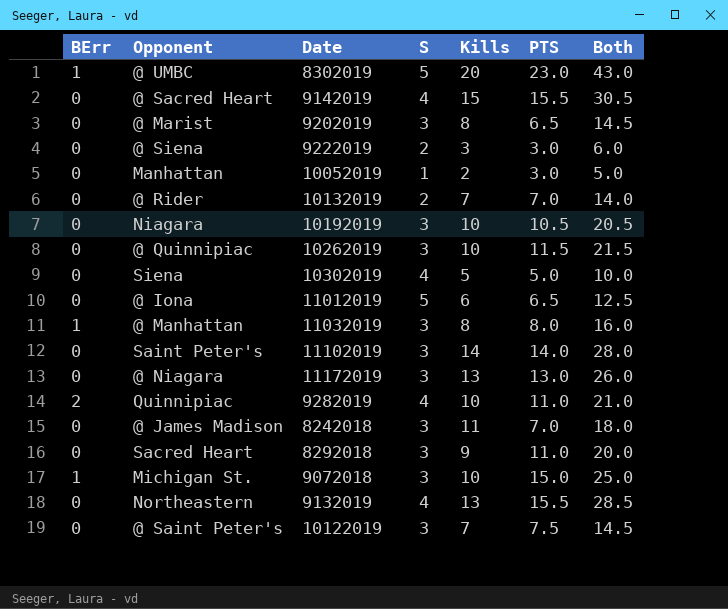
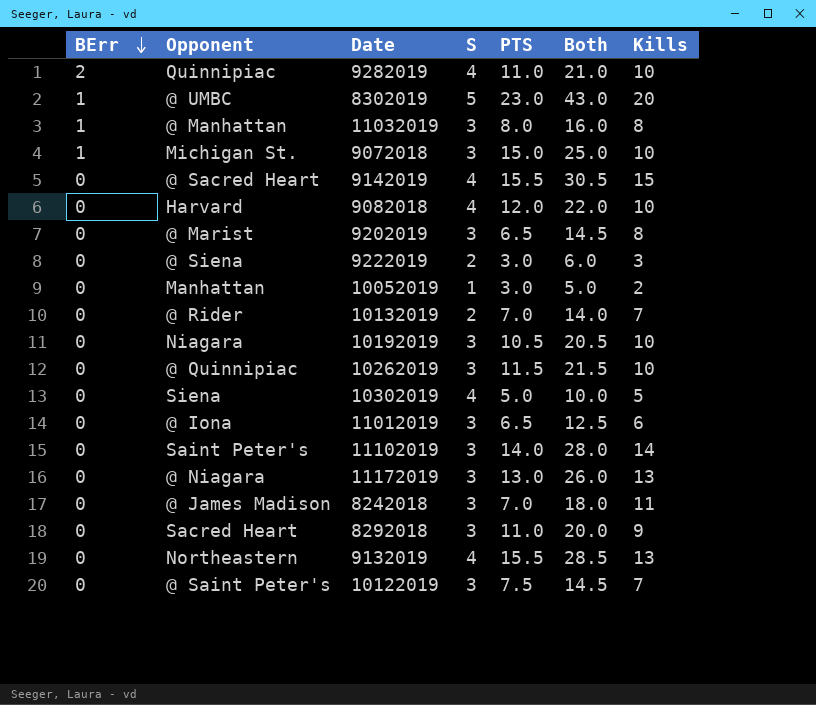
row order: none -> BErr descending
column Kills | position: 5 -> 7
row Harvard: none -> 0 | 9082018 | 4 | 12.0 | 22.0 | 10
@ Iona | S: 5 -> 3

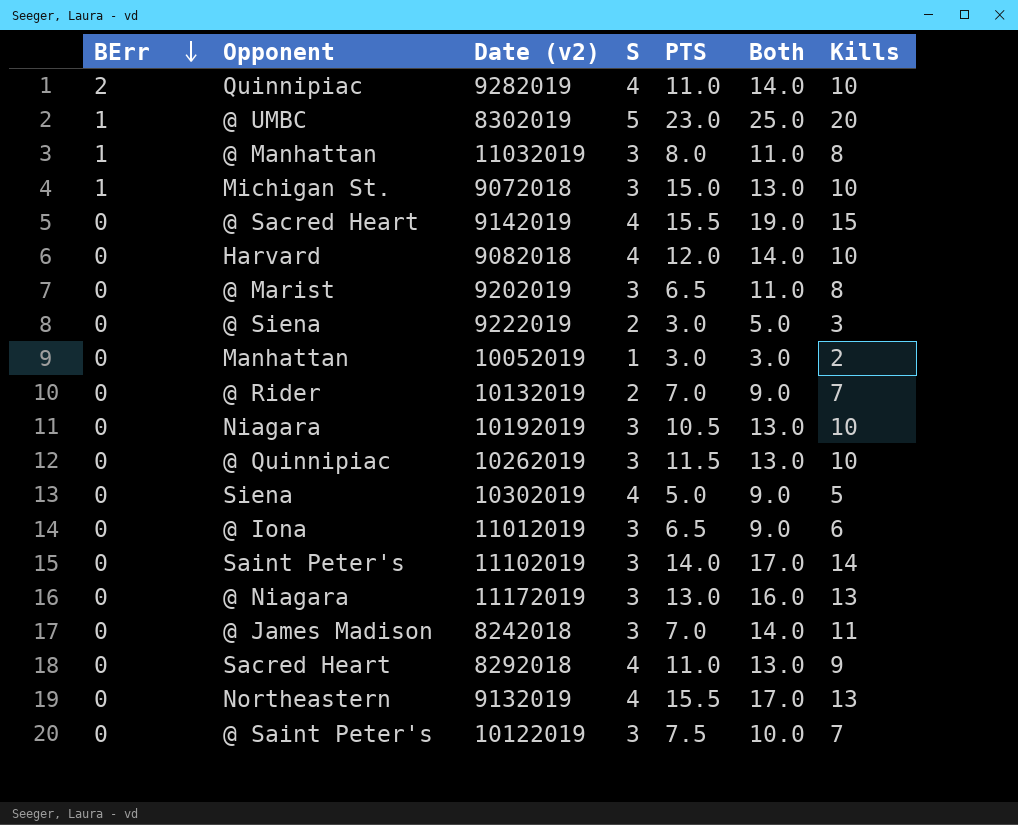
column name: Date -> Date (v2)
column Both | formula: [PTS] + [Kills] -> [S] + [Kills]
Sacred Heart | S: 3 -> 4

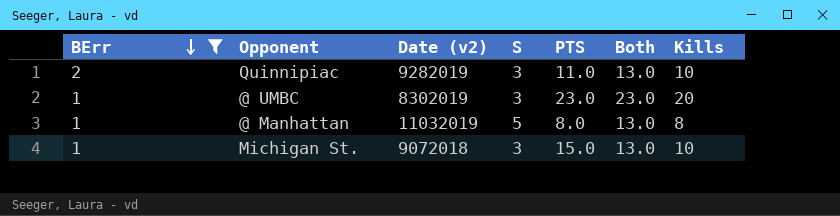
filter: none -> BErr != 0
Quinnipiac | S: 4 -> 3
Quinnipiac | Both: 14.0 -> 13.0
@ UMBC | S: 5 -> 3
@ UMBC | Both: 25.0 -> 23.0
@ Manhattan | S: 3 -> 5
@ Manhattan | Both: 11.0 -> 13.0

